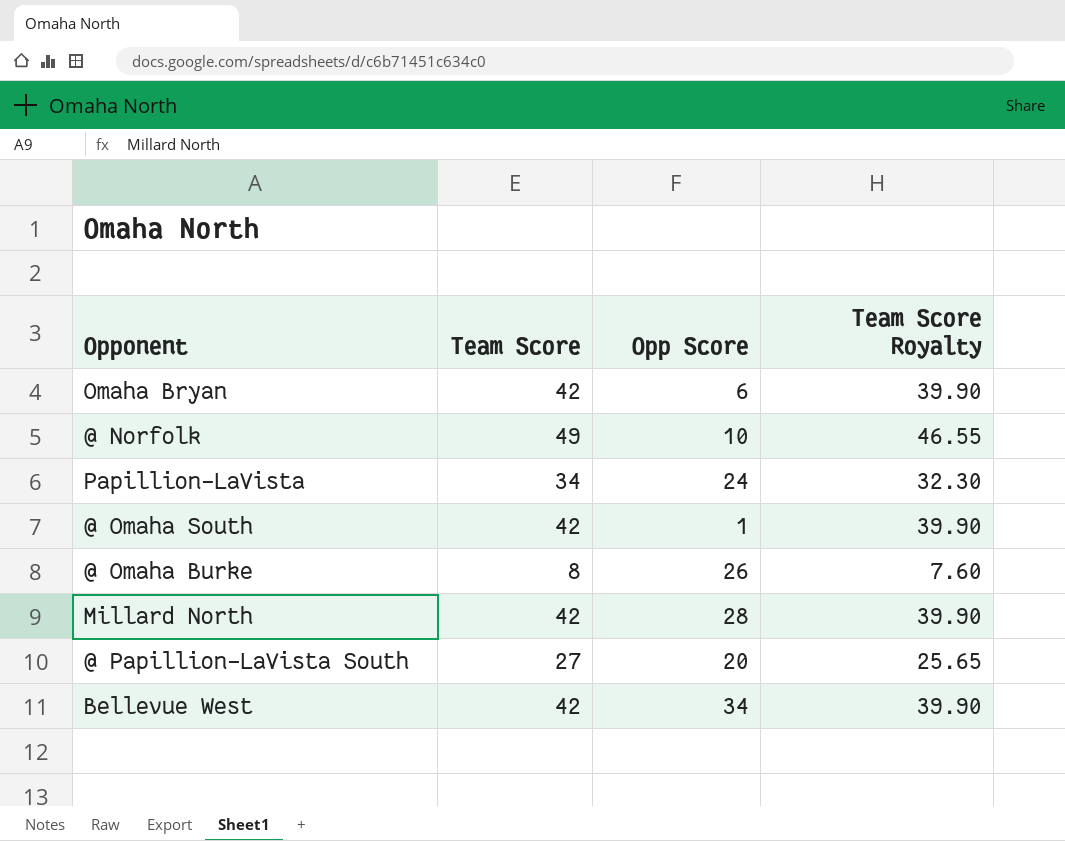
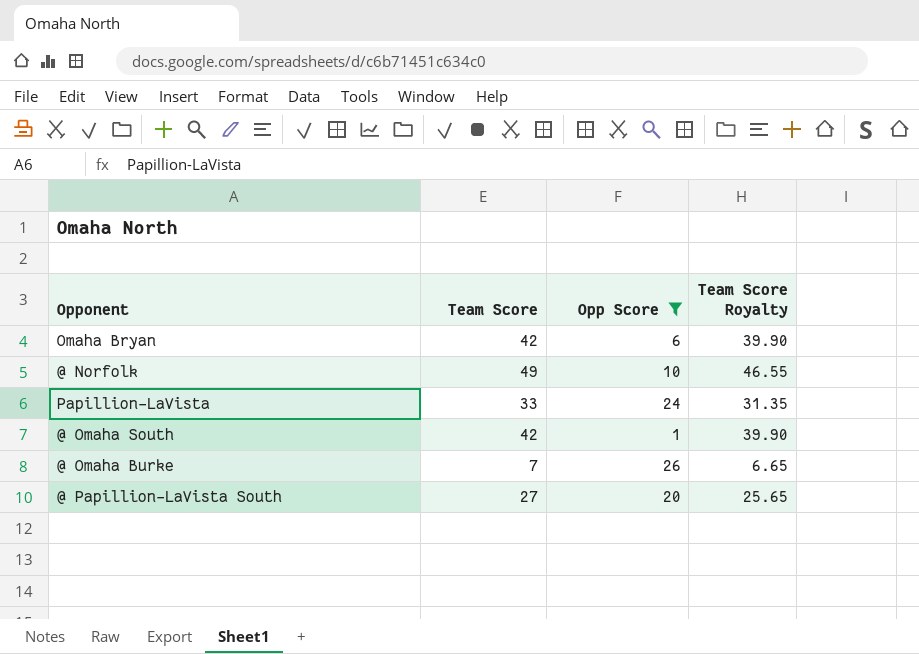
filter: none -> Opp Score <= 26
Papillion-LaVista | Team Score: 34 -> 33
Papillion-LaVista | Team Score Royalty: 32.30 -> 31.35
@ Omaha Burke | Team Score: 8 -> 7
@ Omaha Burke | Team Score Royalty: 7.60 -> 6.65

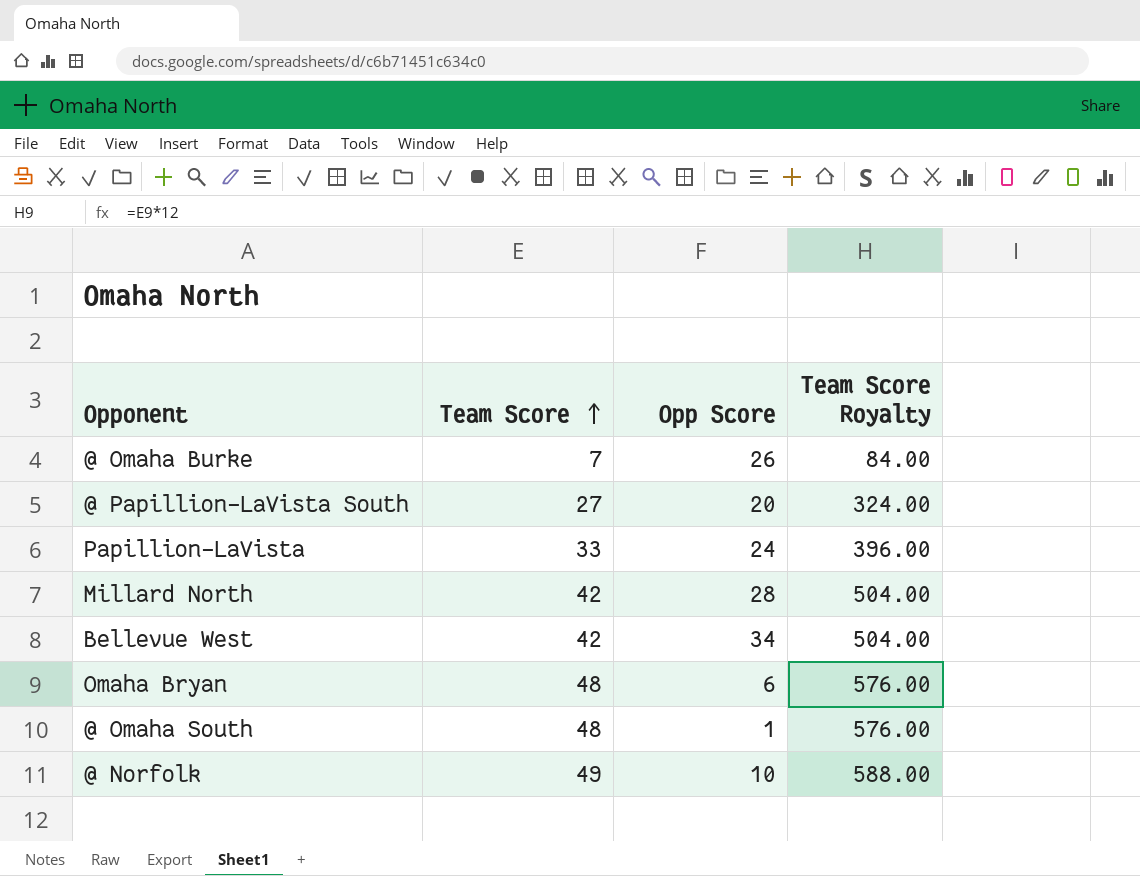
filter: Opp Score <= 26 -> none
row order: none -> Team Score ascending
column Team Score Royalty | formula: [Team Score] * 0.95 -> [Team Score] * 12
Omaha Bryan | Team Score: 42 -> 48
@ Omaha South | Team Score: 42 -> 48

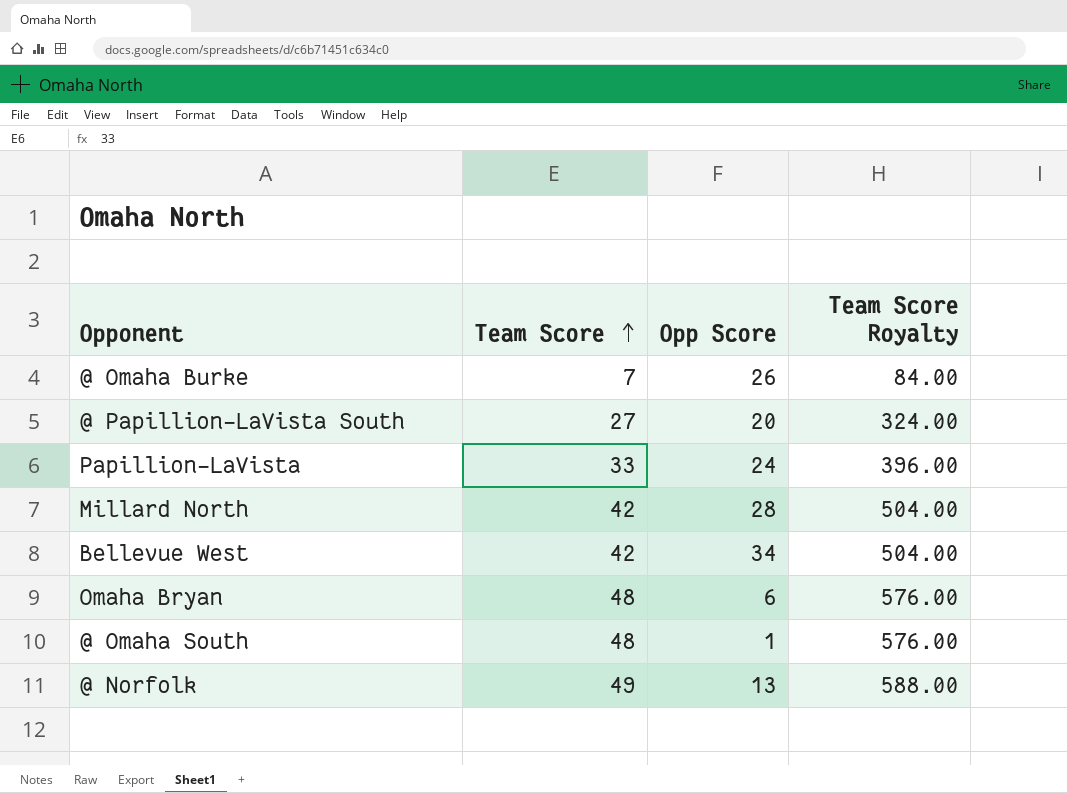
@ Norfolk | Opp Score: 10 -> 13

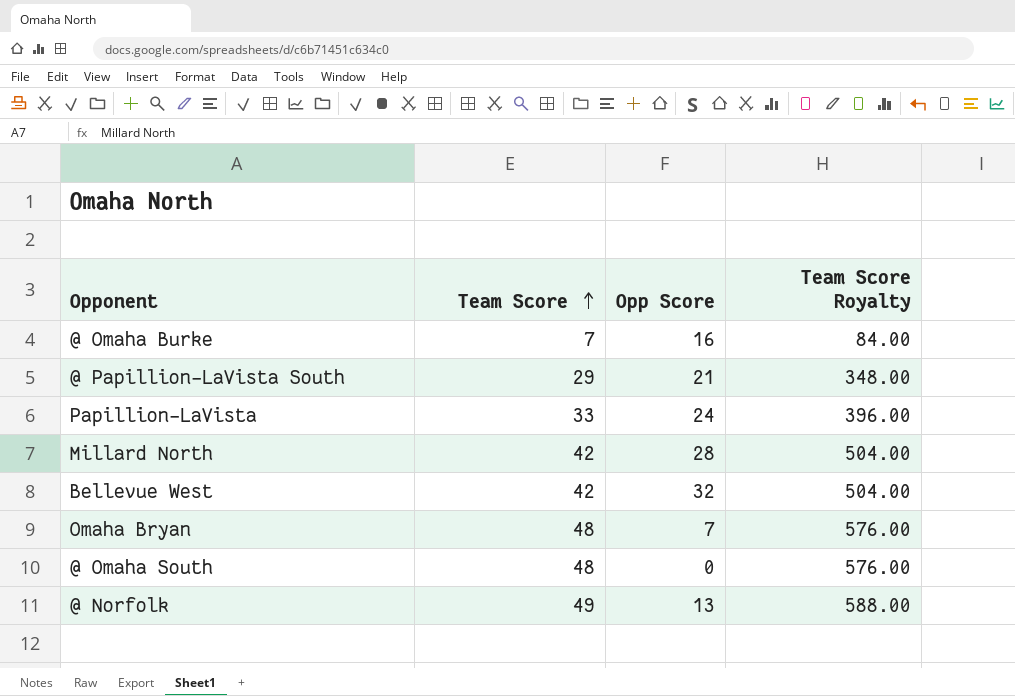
@ Omaha Burke | Opp Score: 26 -> 16
@ Papillion-LaVista South | Team Score: 27 -> 29
@ Papillion-LaVista South | Opp Score: 20 -> 21
@ Papillion-LaVista South | Team Score Royalty: 324.00 -> 348.00
Bellevue West | Opp Score: 34 -> 32
Omaha Bryan | Opp Score: 6 -> 7
@ Omaha South | Opp Score: 1 -> 0

